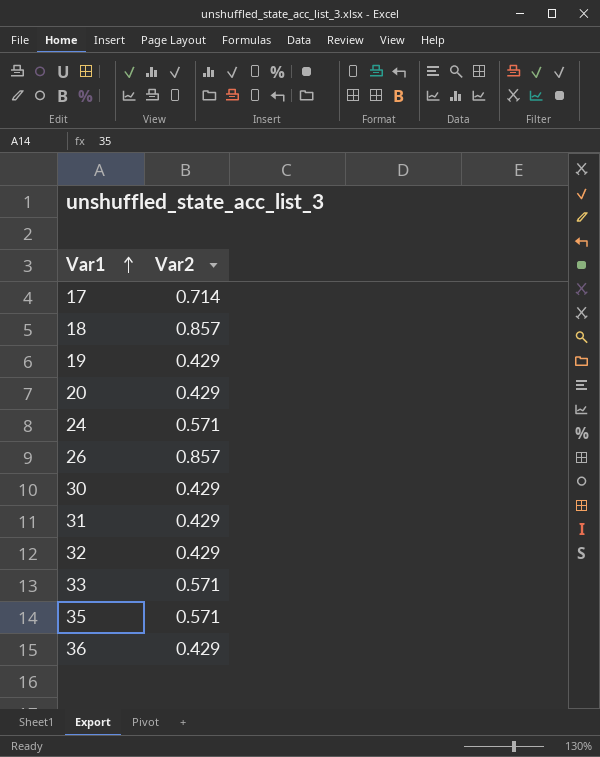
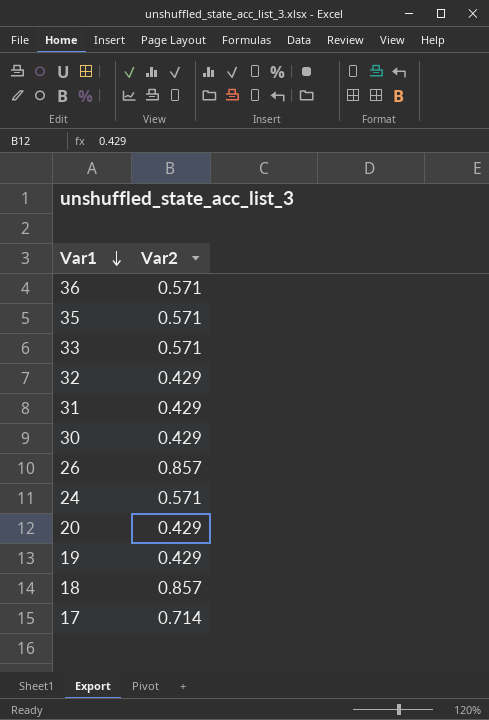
row order: Var1 ascending -> Var1 descending
36 | Var2: 0.429 -> 0.571

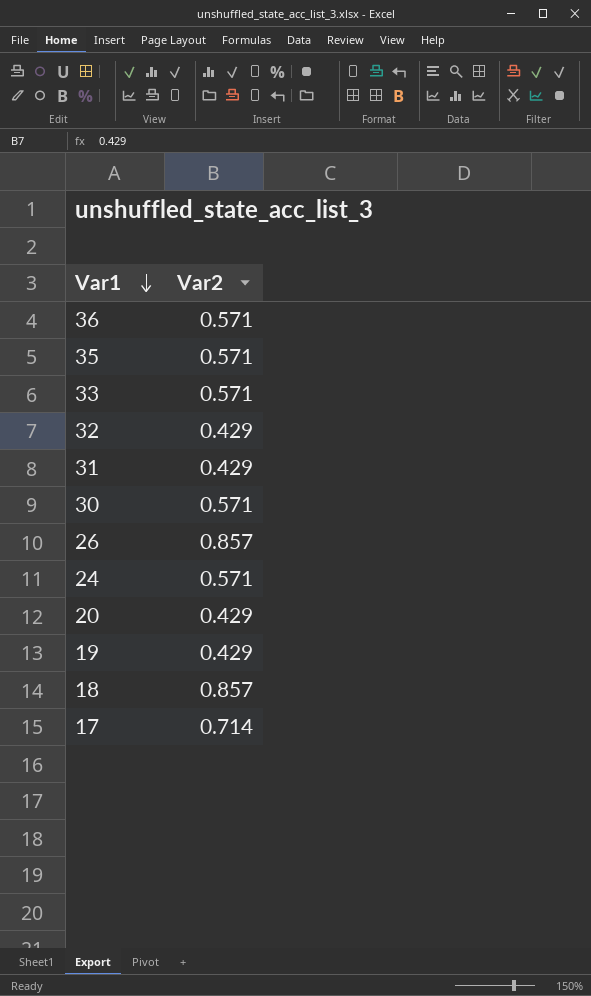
30 | Var2: 0.429 -> 0.571

